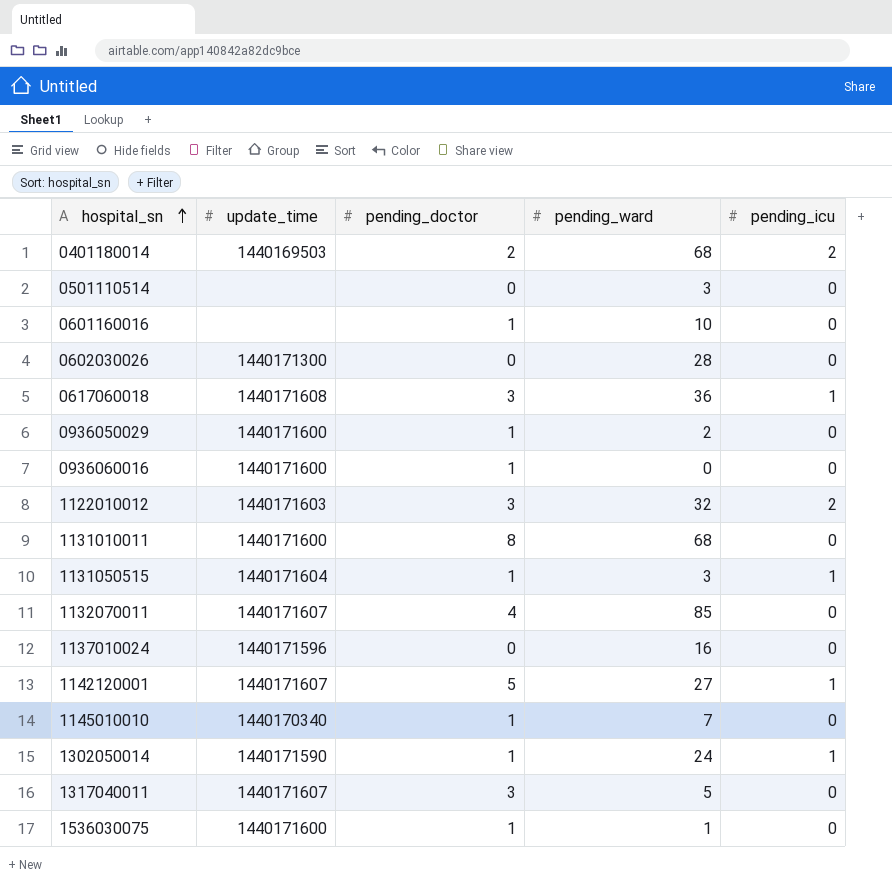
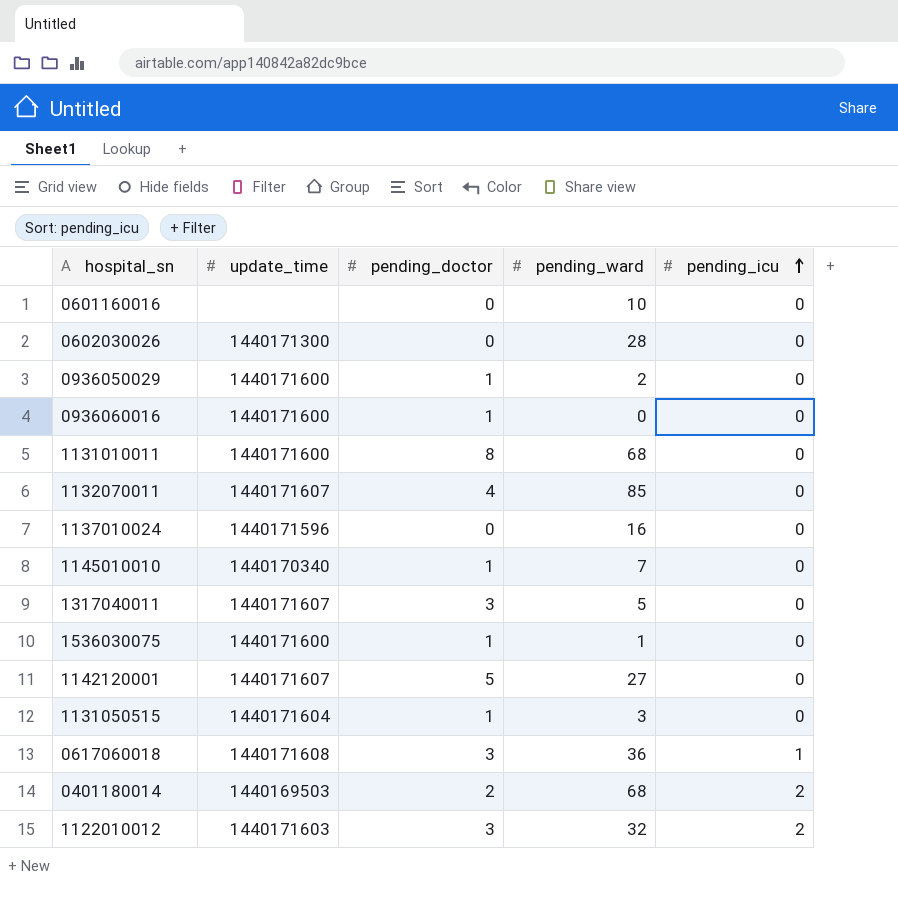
row order: hospital_sn ascending -> pending_icu ascending
row 0501110514: none | 0 | 3 | 0 -> none
row 1302050014: 1440171590 | 1 | 24 | 1 -> none
0601160016 | pending_doctor: 1 -> 0
1142120001 | pending_icu: 1 -> 0
1131050515 | pending_icu: 1 -> 0

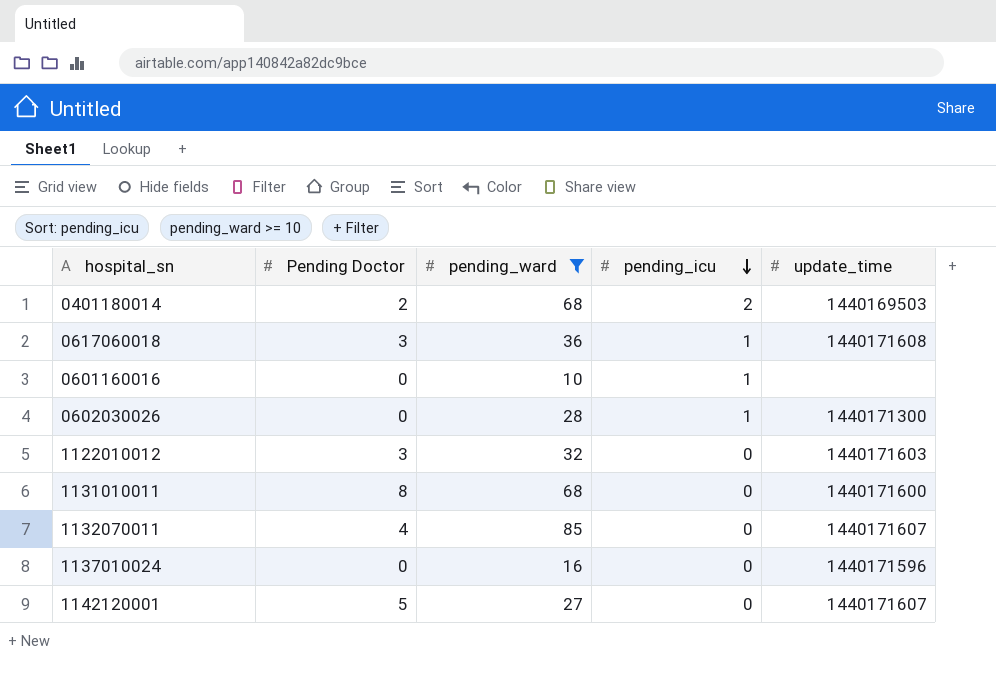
filter: none -> pending_ward >= 10
row order: pending_icu ascending -> pending_icu descending
column name: pending_doctor -> Pending Doctor
column update_time | position: 2 -> 5
0601160016 | pending_icu: 0 -> 1
0602030026 | pending_icu: 0 -> 1
1122010012 | pending_icu: 2 -> 0

